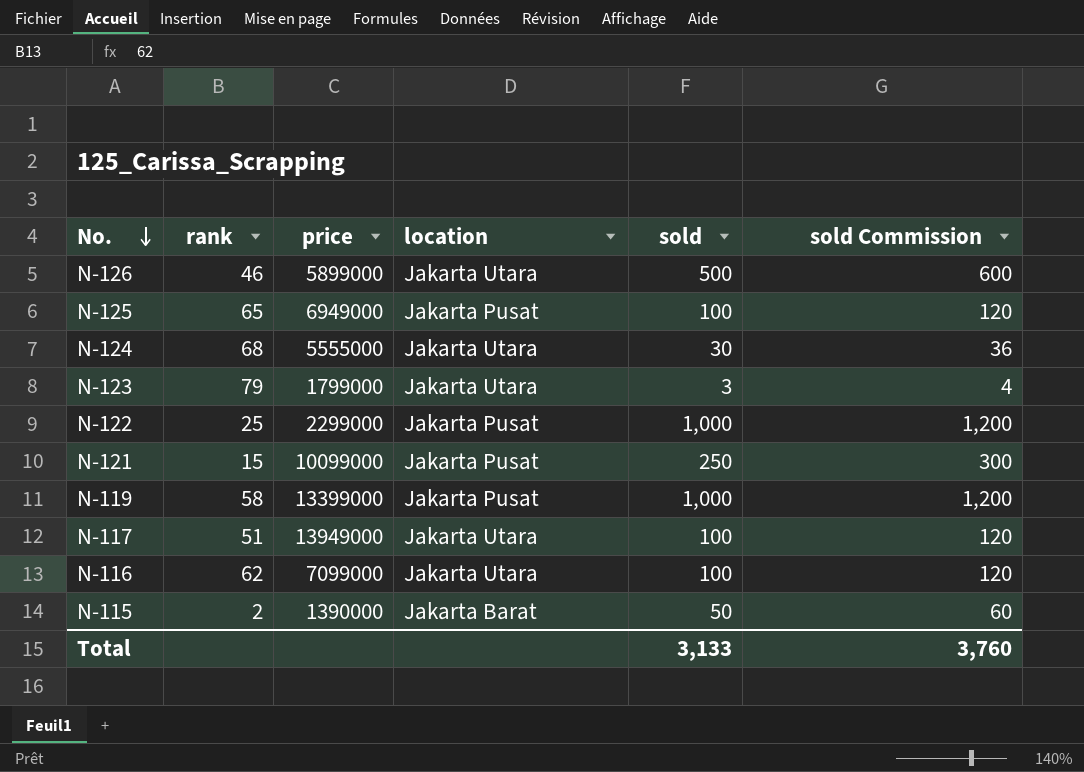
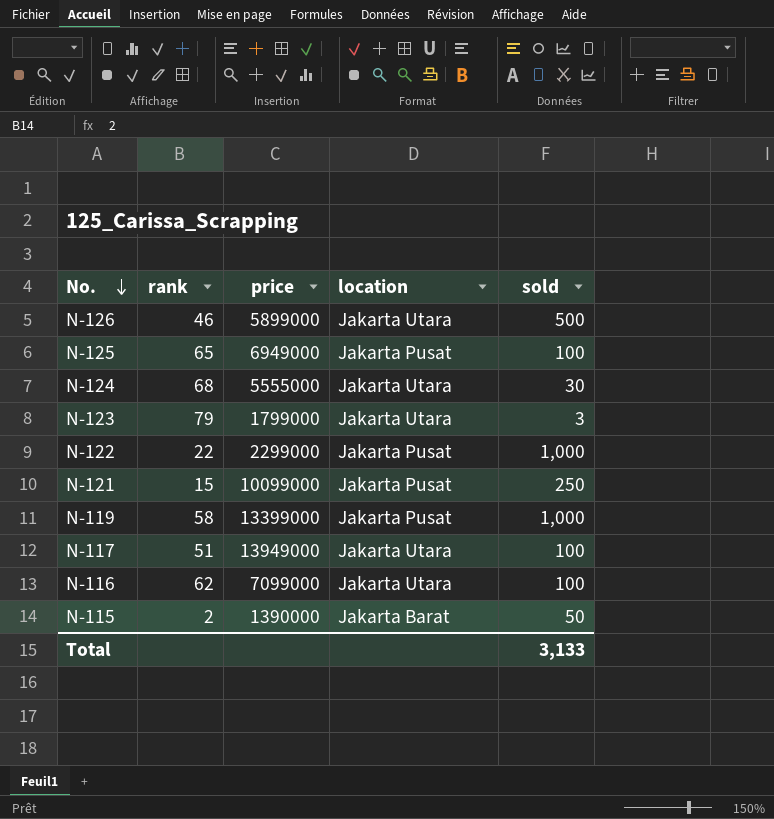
column sold Commission | formula: [sold] * 1.2 -> none
N-122 | rank: 25 -> 22

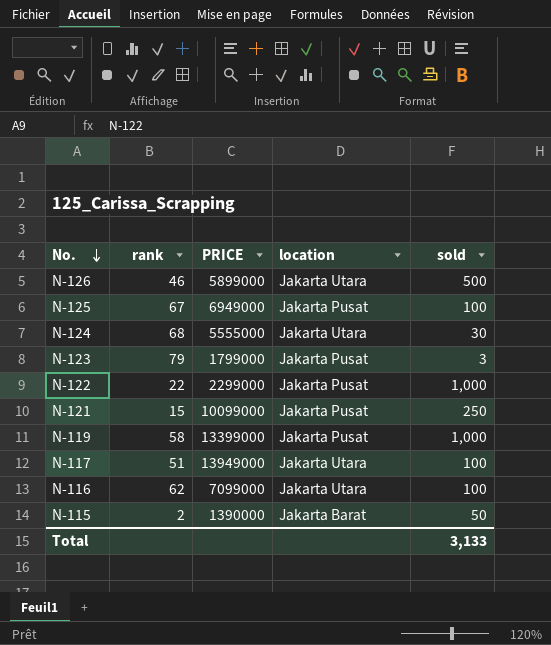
column name: price -> PRICE
N-125 | rank: 65 -> 67
N-123 | location: Jakarta Utara -> Jakarta Pusat

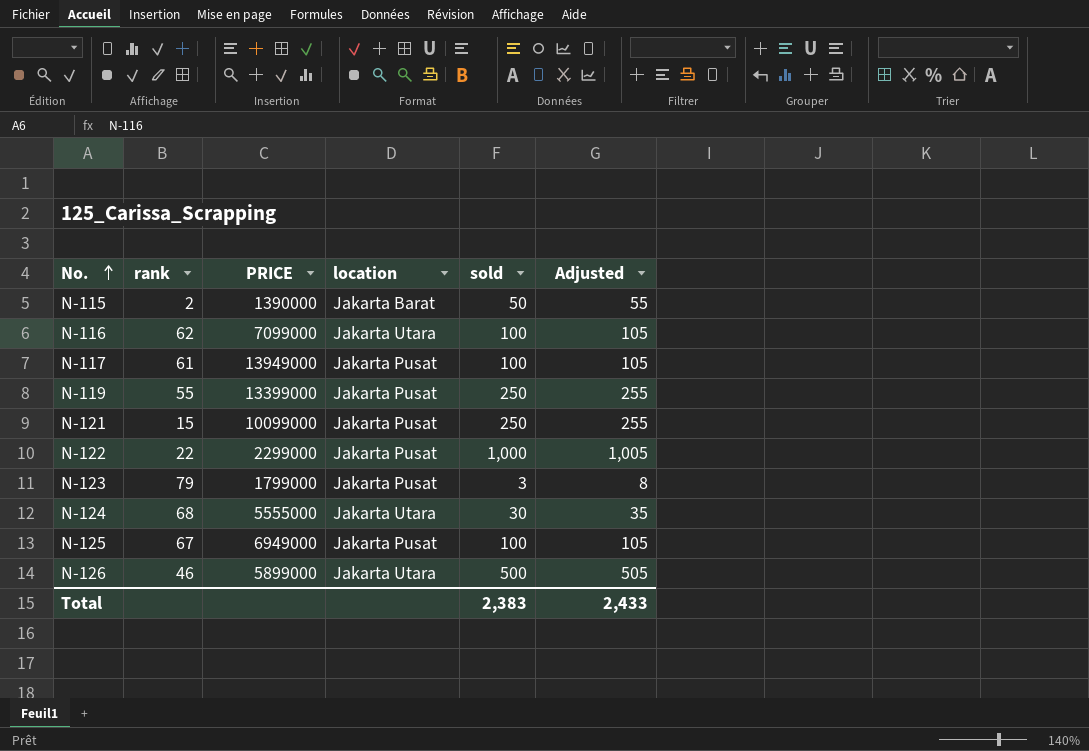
row order: No. descending -> No. ascending
column Adjusted | formula: none -> [sold] + 5
N-117 | rank: 51 -> 61
N-117 | location: Jakarta Utara -> Jakarta Pusat
N-119 | rank: 58 -> 55
N-119 | sold: 1,000 -> 250
Total | sold: 3,133 -> 2,383

